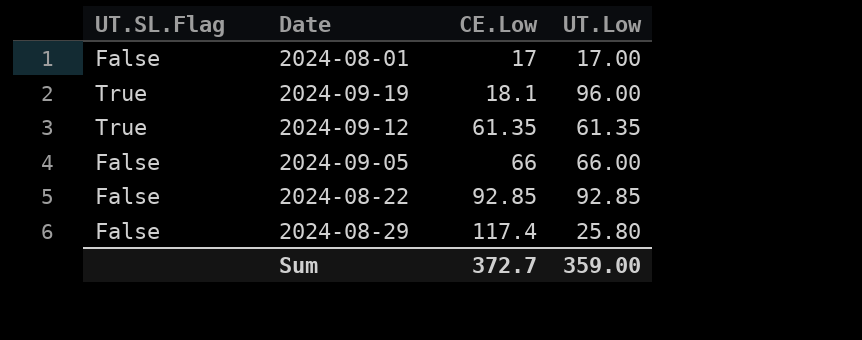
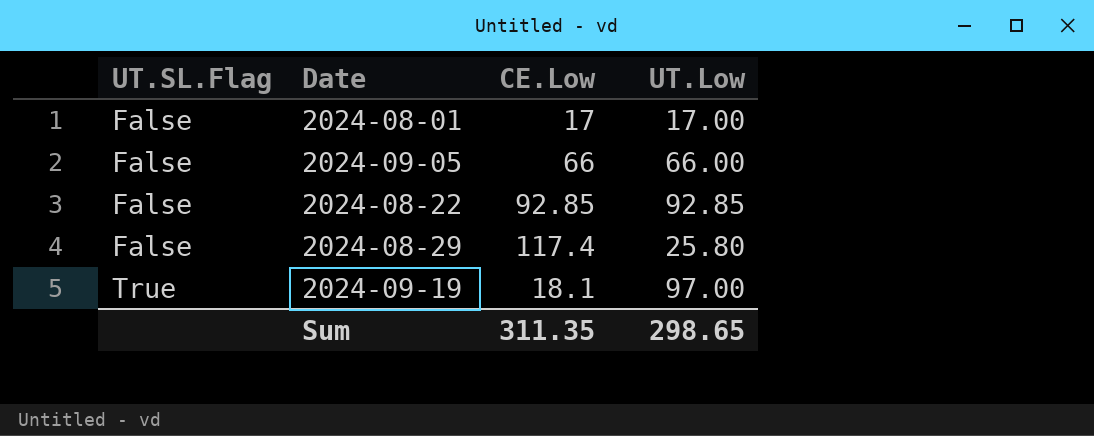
row order: CE.Low ascending -> UT.SL.Flag ascending
row 2024-09-12: True | 61.35 | 61.35 -> none
2024-09-19 | UT.Low: 96.00 -> 97.00
Sum | CE.Low: 372.7 -> 311.35
Sum | UT.Low: 359.00 -> 298.65

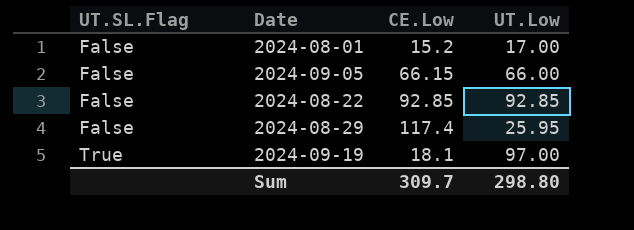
2024-08-01 | CE.Low: 17 -> 15.2
2024-09-05 | CE.Low: 66 -> 66.15
2024-08-29 | UT.Low: 25.80 -> 25.95
Sum | CE.Low: 311.35 -> 309.7
Sum | UT.Low: 298.65 -> 298.80

